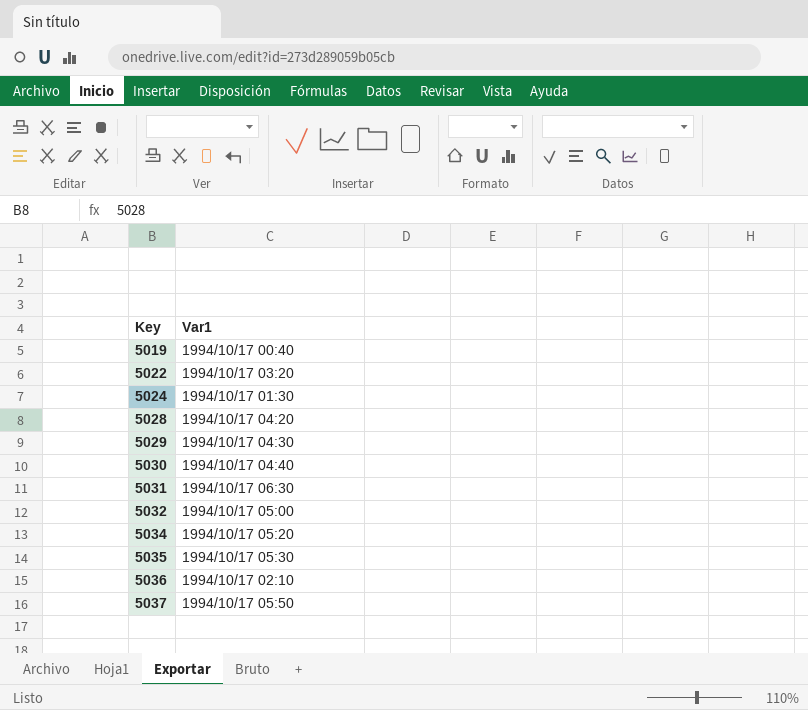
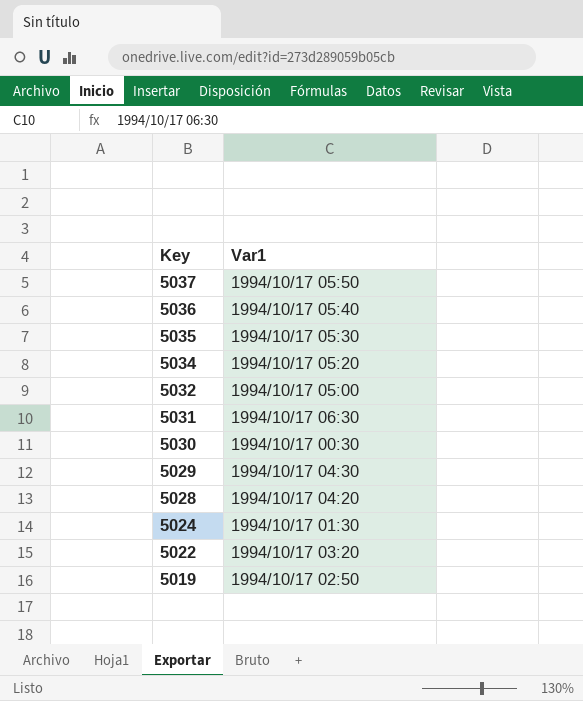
row order: Key ascending -> Key descending
5036 | Var1: 1994/10/17 02:10 -> 1994/10/17 05:40
5030 | Var1: 1994/10/17 04:40 -> 1994/10/17 00:30
5019 | Var1: 1994/10/17 00:40 -> 1994/10/17 02:50

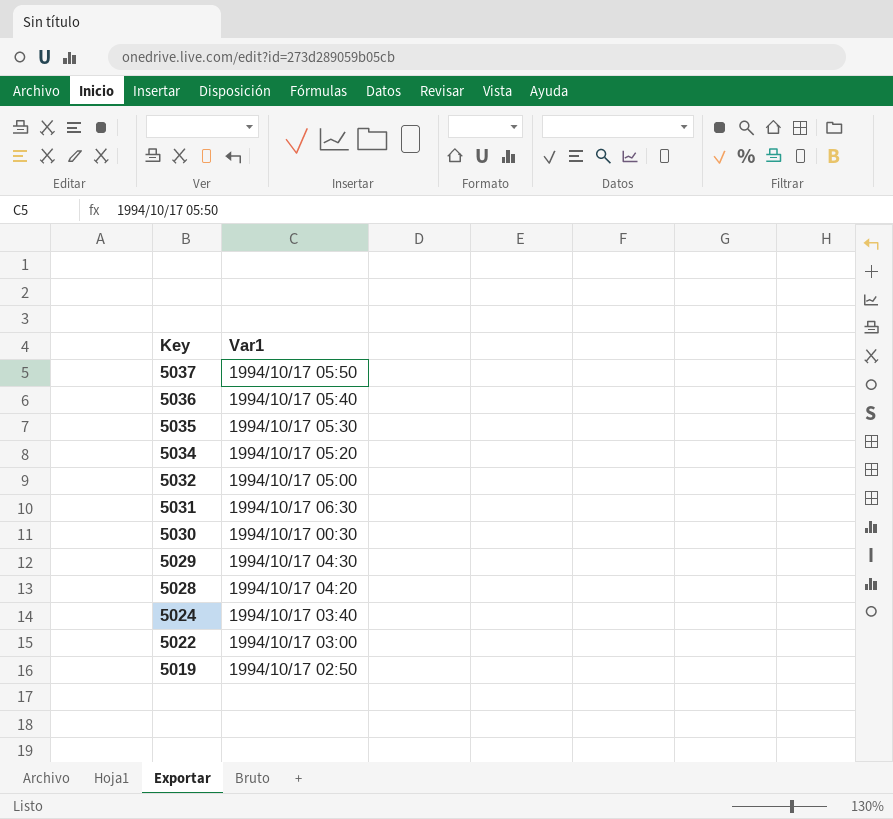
5024 | Var1: 1994/10/17 01:30 -> 1994/10/17 03:40
5022 | Var1: 1994/10/17 03:20 -> 1994/10/17 03:00

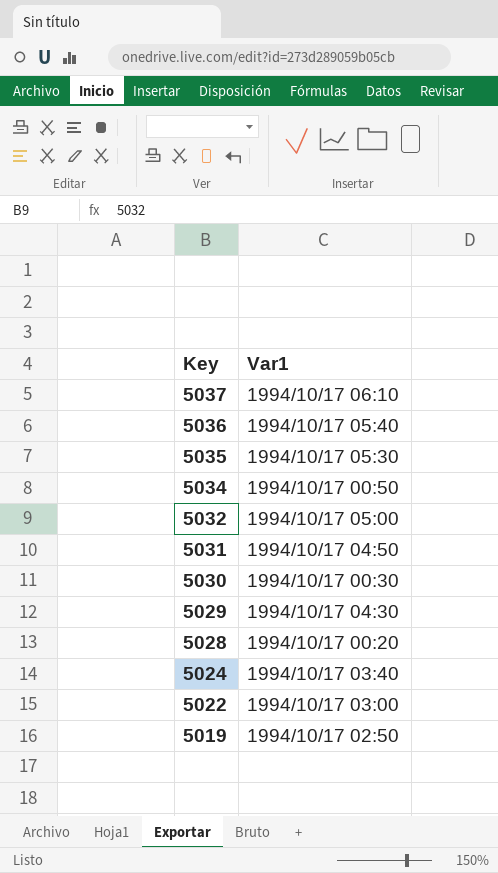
5037 | Var1: 1994/10/17 05:50 -> 1994/10/17 06:10
5034 | Var1: 1994/10/17 05:20 -> 1994/10/17 00:50
5031 | Var1: 1994/10/17 06:30 -> 1994/10/17 04:50
5028 | Var1: 1994/10/17 04:20 -> 1994/10/17 00:20

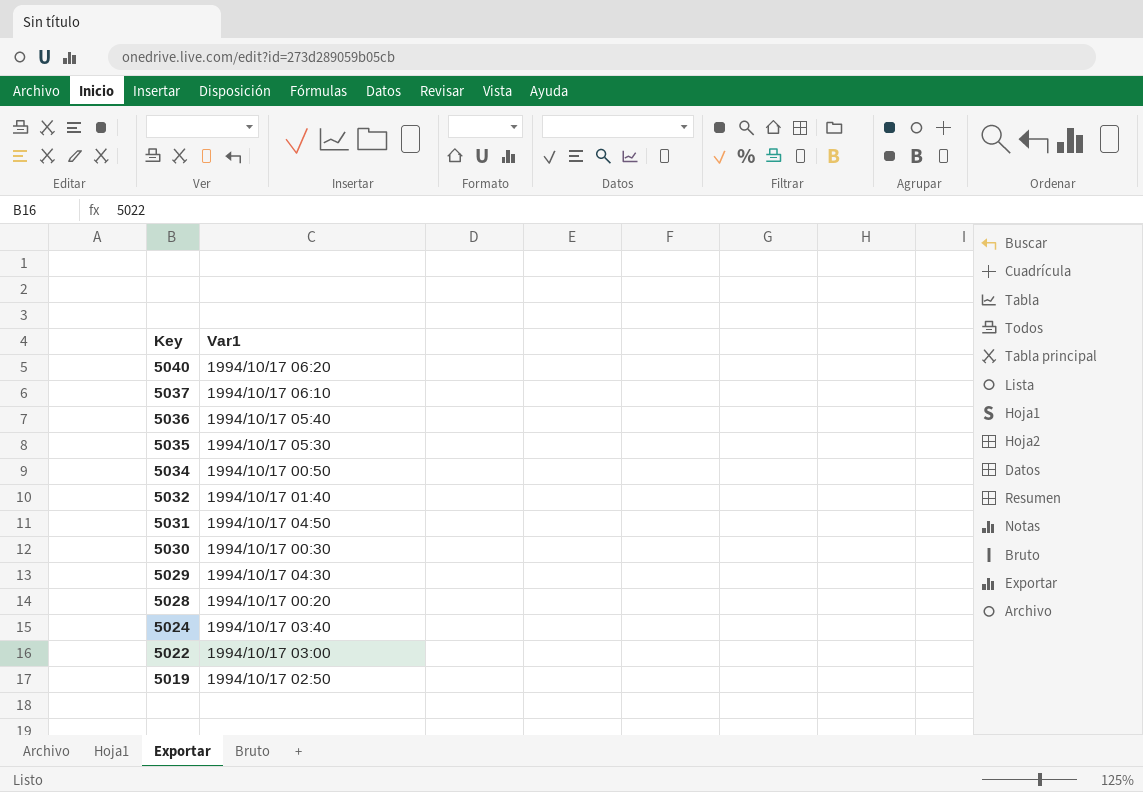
row 5040: none -> 1994/10/17 06:20
5032 | Var1: 1994/10/17 05:00 -> 1994/10/17 01:40

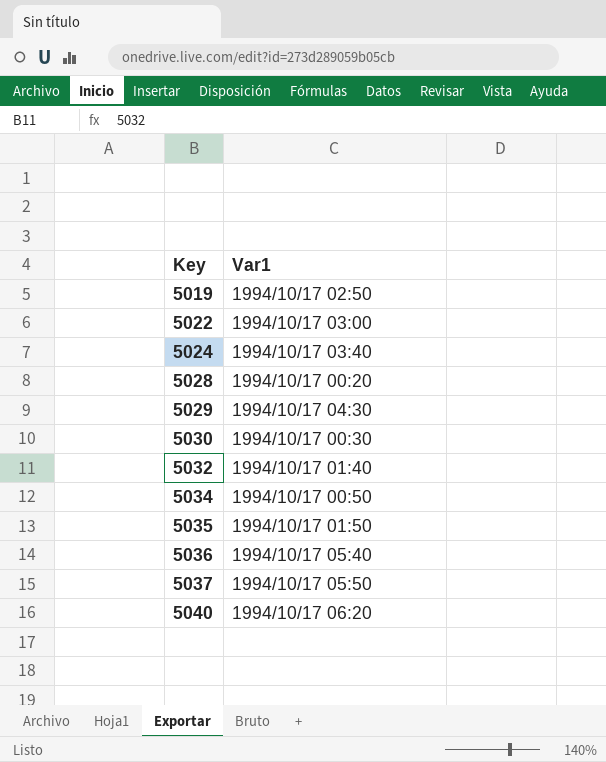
row order: Key descending -> Key ascending
row 5031: 1994/10/17 04:50 -> none
5035 | Var1: 1994/10/17 05:30 -> 1994/10/17 01:50
5037 | Var1: 1994/10/17 06:10 -> 1994/10/17 05:50

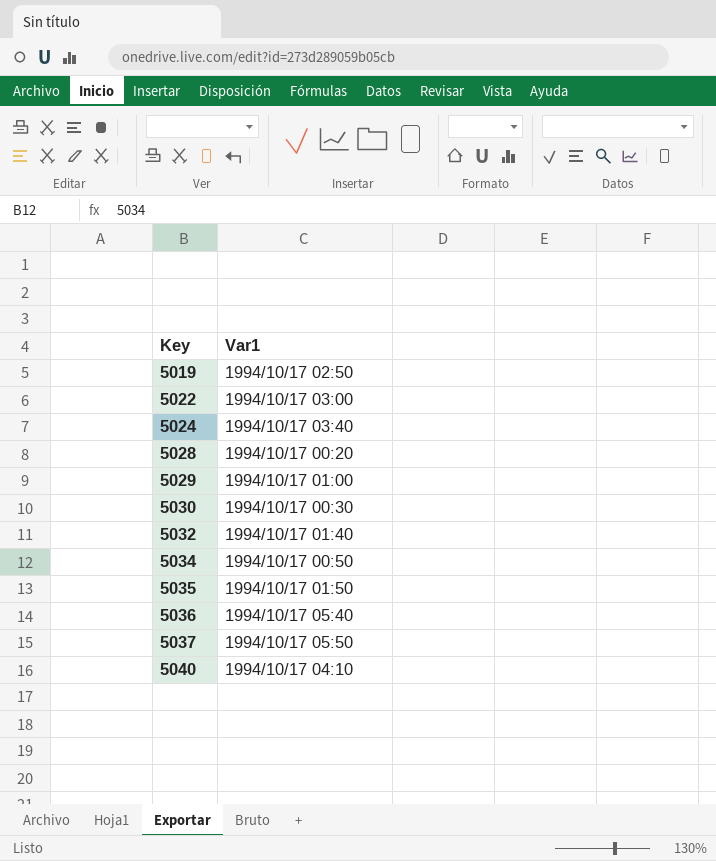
5029 | Var1: 1994/10/17 04:30 -> 1994/10/17 01:00
5040 | Var1: 1994/10/17 06:20 -> 1994/10/17 04:10

